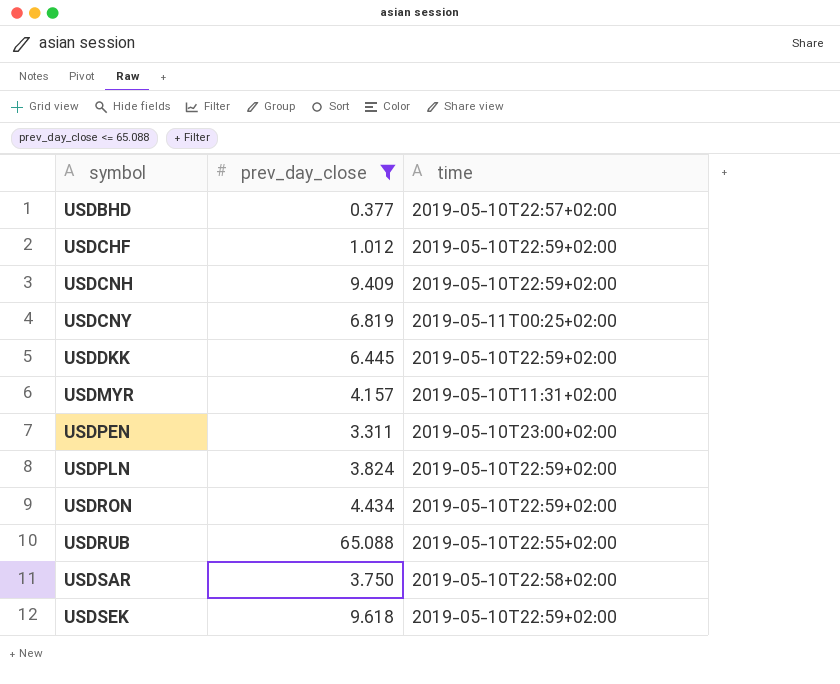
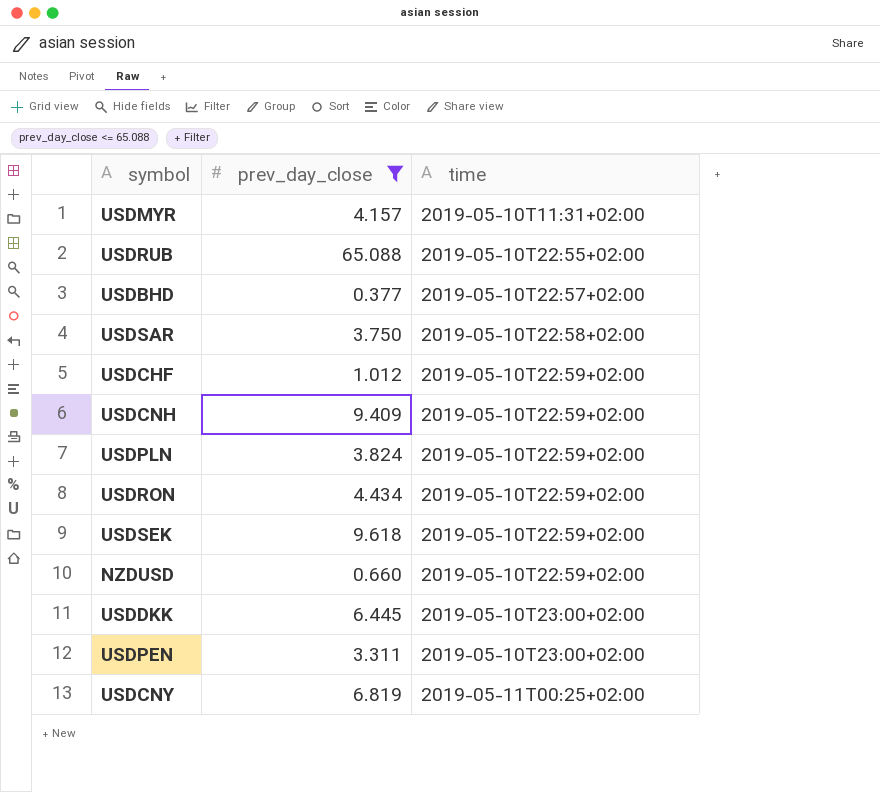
row order: symbol ascending -> time ascending
row NZDUSD: none -> 0.660 | 2019-05-10T22:59+02:00
USDDKK | time: 2019-05-10T22:59+02:00 -> 2019-05-10T23:00+02:00

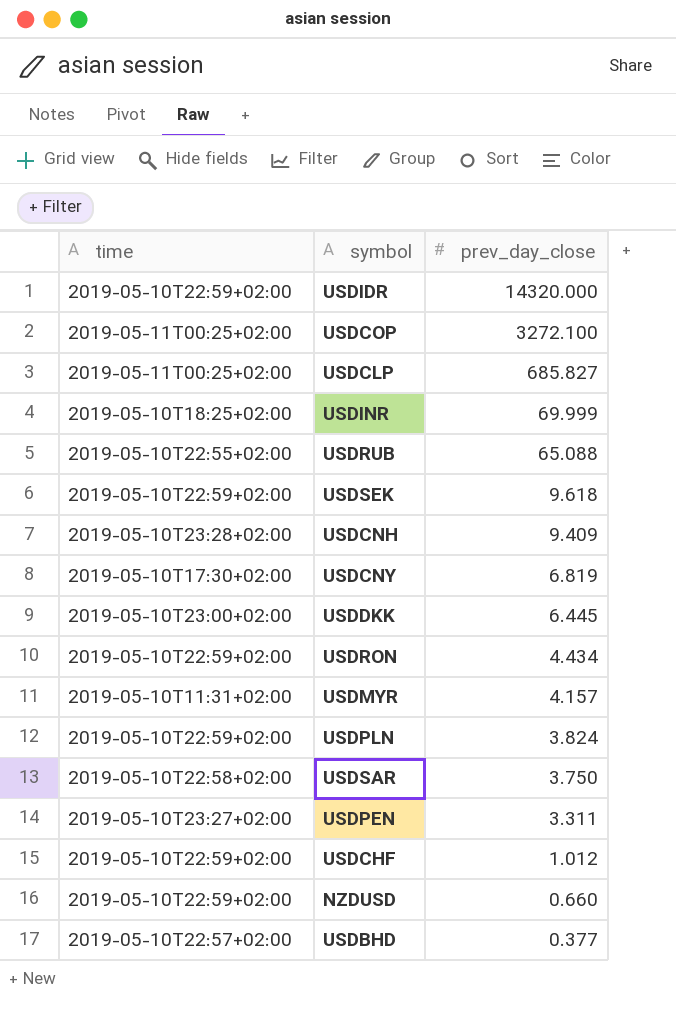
filter: prev_day_close <= 65.088 -> none
row order: time ascending -> prev_day_close descending
column time | position: 3 -> 1
USDCNH | time: 2019-05-10T22:59+02:00 -> 2019-05-10T23:28+02:00
USDCNY | time: 2019-05-11T00:25+02:00 -> 2019-05-10T17:30+02:00
USDPEN | time: 2019-05-10T23:00+02:00 -> 2019-05-10T23:27+02:00

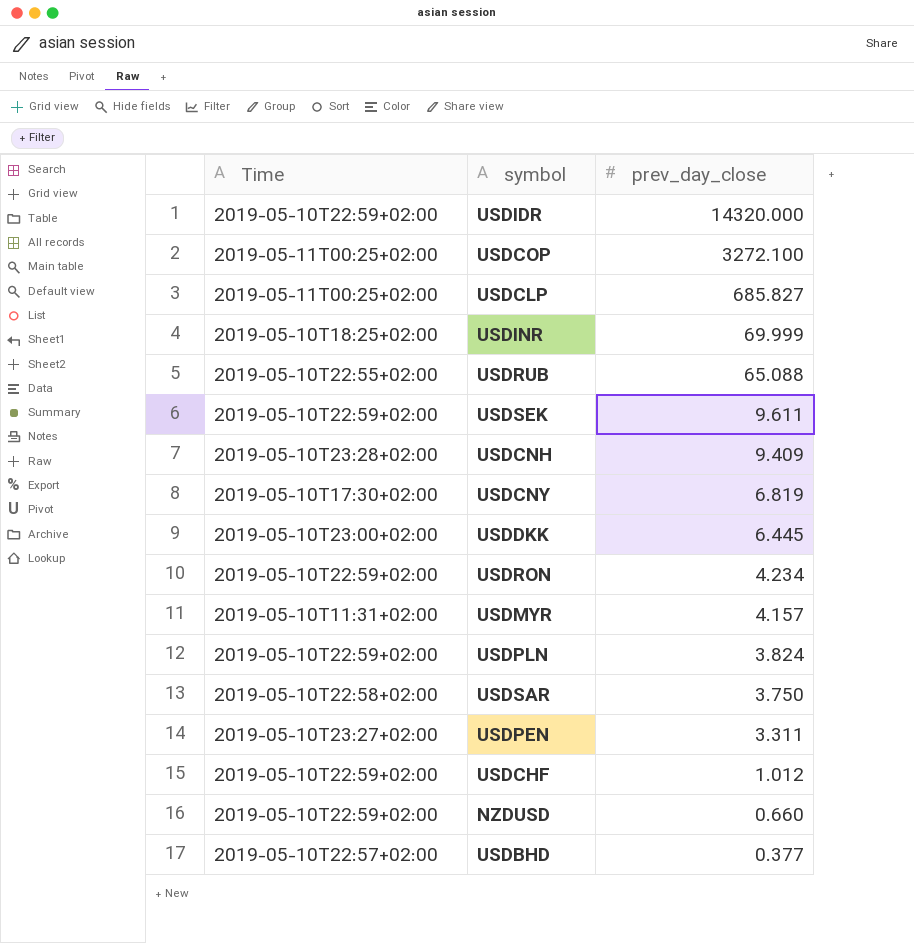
column name: time -> Time
USDSEK | prev_day_close: 9.618 -> 9.611
USDRON | prev_day_close: 4.434 -> 4.234

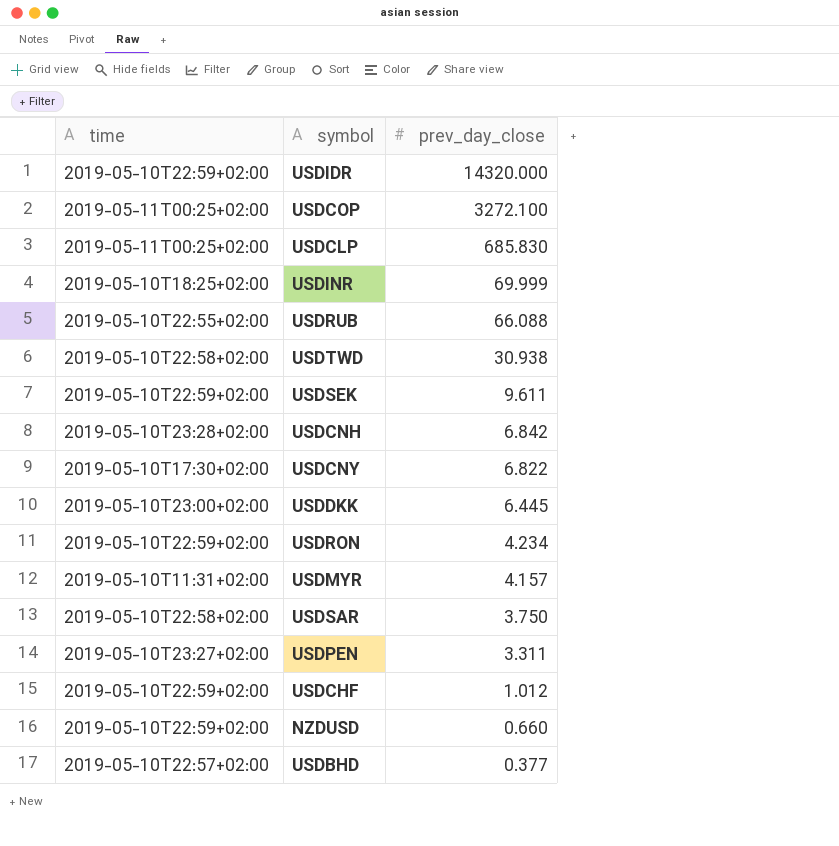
column name: Time -> time
row USDPLN: 2019-05-10T22:59+02:00 | 3.824 -> none
USDCLP | prev_day_close: 685.827 -> 685.830
USDRUB | prev_day_close: 65.088 -> 66.088
row USDTWD: none -> 2019-05-10T22:58+02:00 | 30.938
USDCNH | prev_day_close: 9.409 -> 6.842
USDCNY | prev_day_close: 6.819 -> 6.822

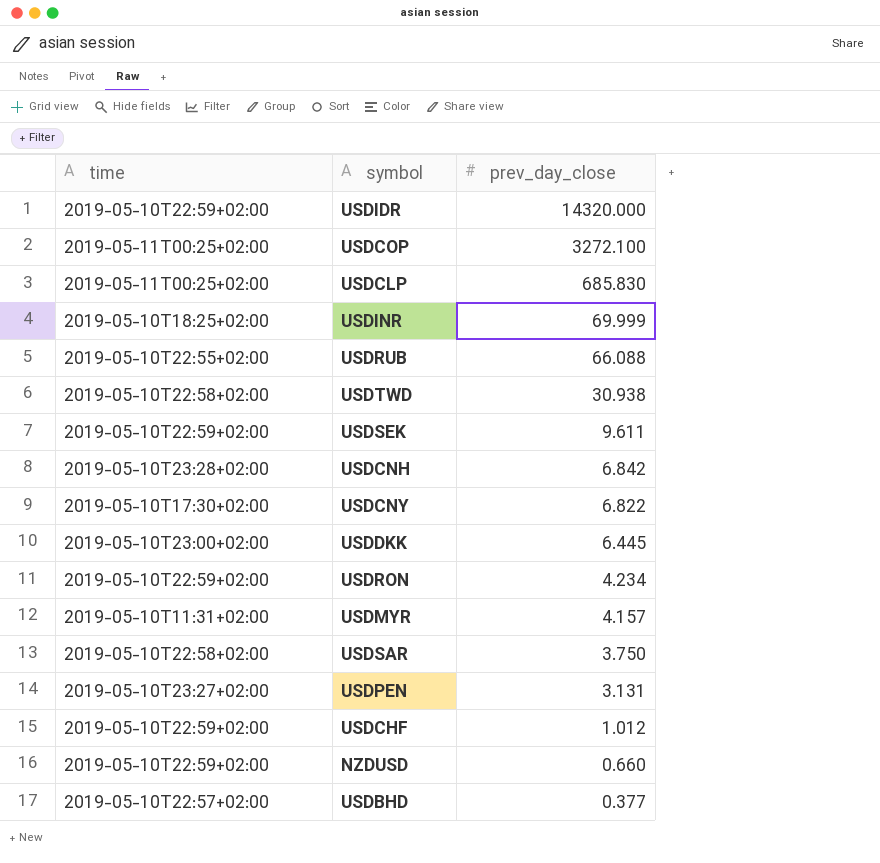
USDPEN | prev_day_close: 3.311 -> 3.131

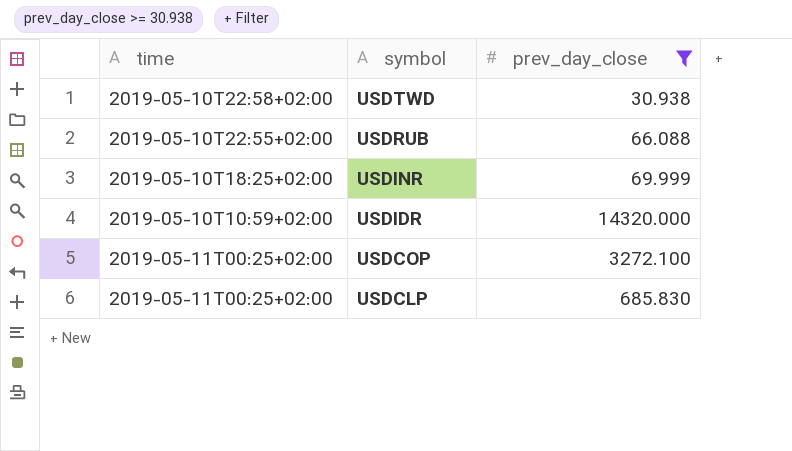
filter: none -> prev_day_close >= 30.938
row order: prev_day_close descending -> symbol descending
USDIDR | time: 2019-05-10T22:59+02:00 -> 2019-05-10T10:59+02:00

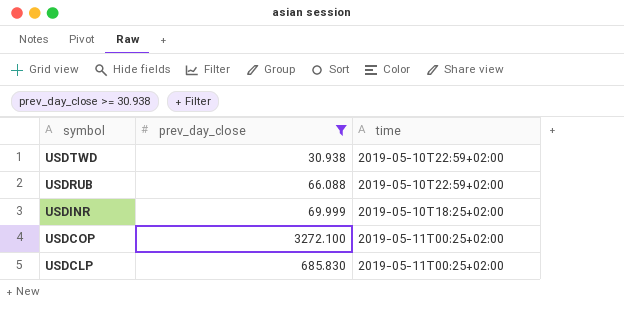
column time | position: 1 -> 3
row USDIDR: 2019-05-10T10:59+02:00 | 14320.000 -> none
USDTWD | time: 2019-05-10T22:58+02:00 -> 2019-05-10T22:59+02:00
USDRUB | time: 2019-05-10T22:55+02:00 -> 2019-05-10T22:59+02:00

